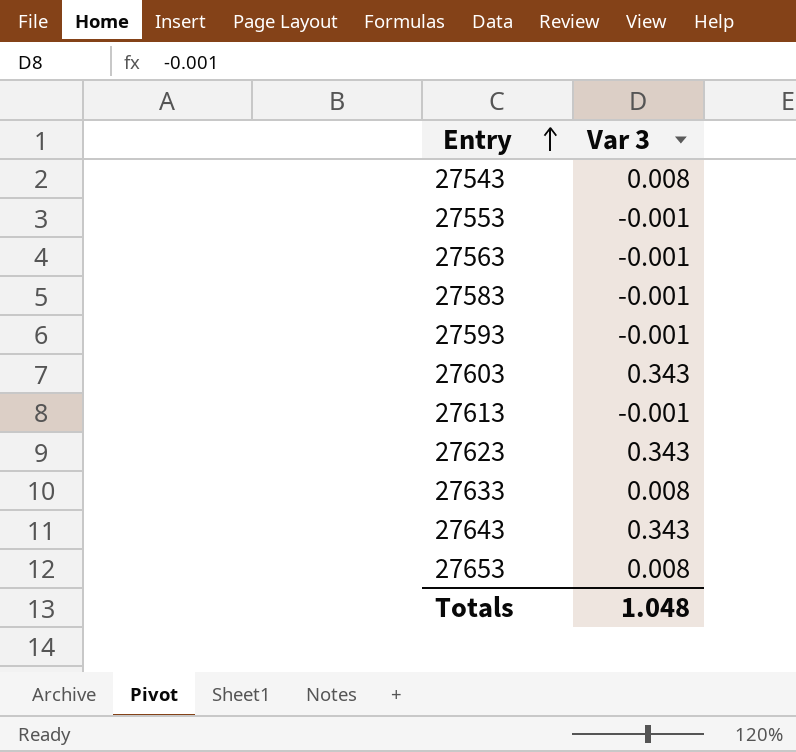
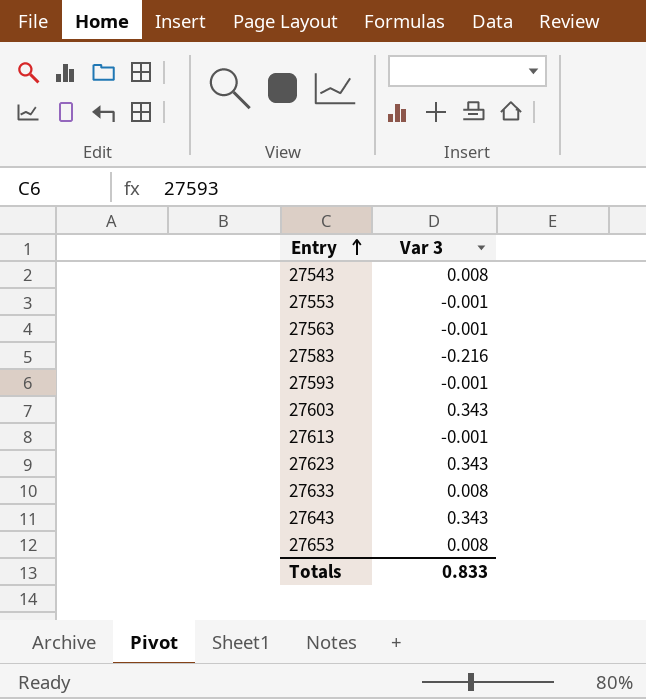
27583 | Var 3: -0.001 -> -0.216
Totals | Var 3: 1.048 -> 0.833

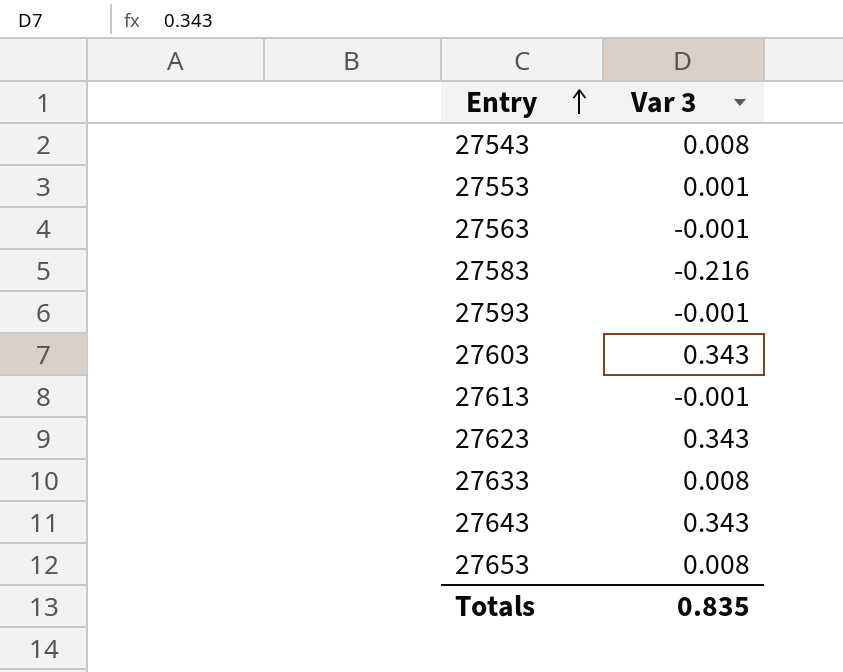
27553 | Var 3: -0.001 -> 0.001
Totals | Var 3: 0.833 -> 0.835

